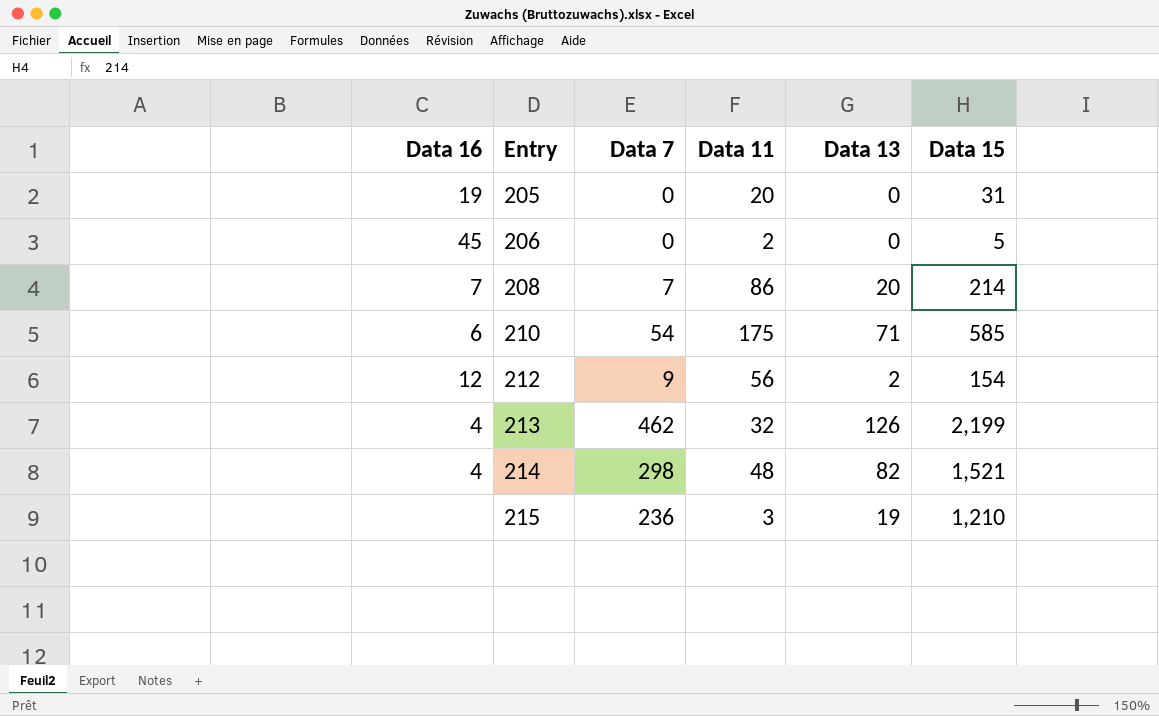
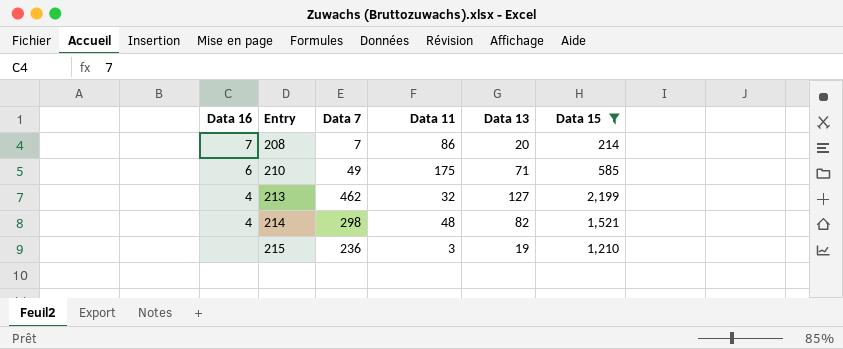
filter: none -> Data 15 >= 214
210 | Data 7: 54 -> 49
213 | Data 13: 126 -> 127

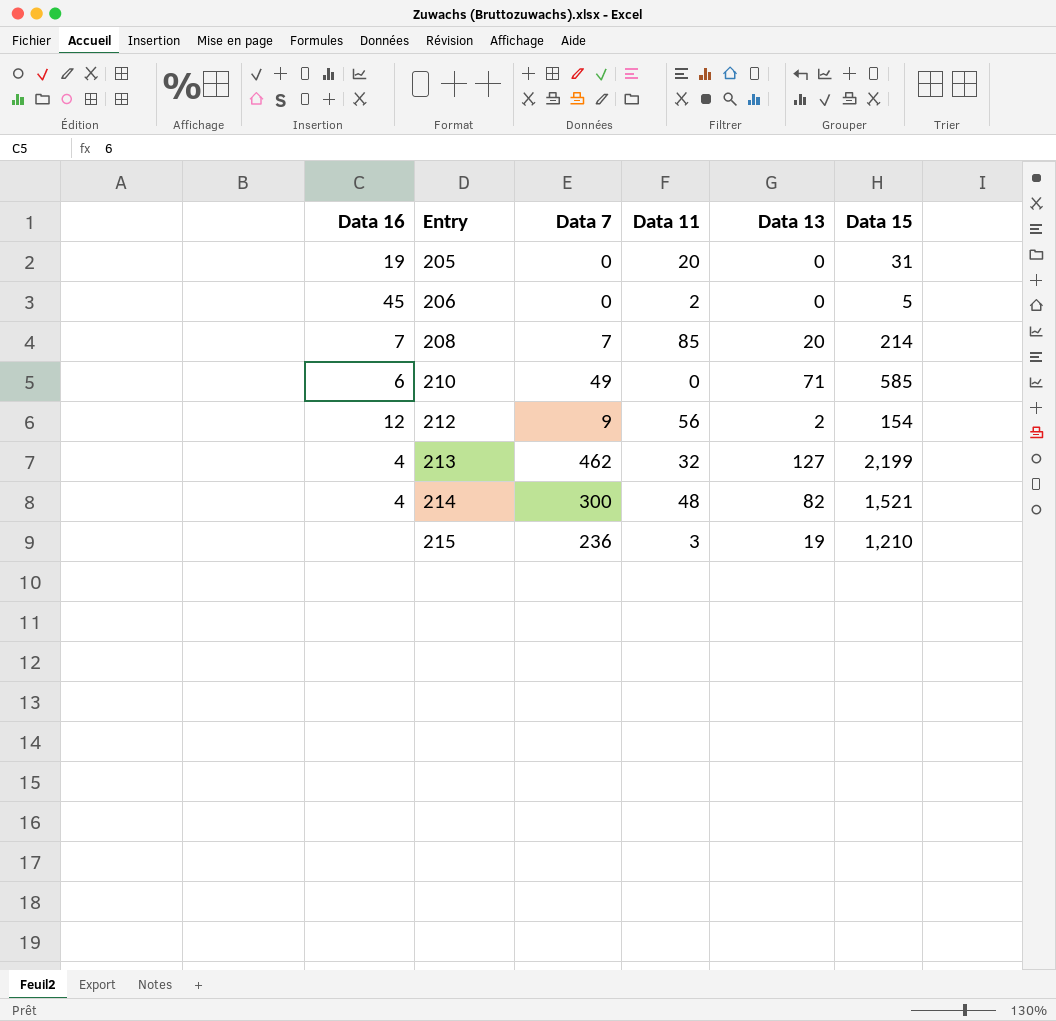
filter: Data 15 >= 214 -> none
208 | Data 11: 86 -> 85
210 | Data 11: 175 -> 0
214 | Data 7: 298 -> 300

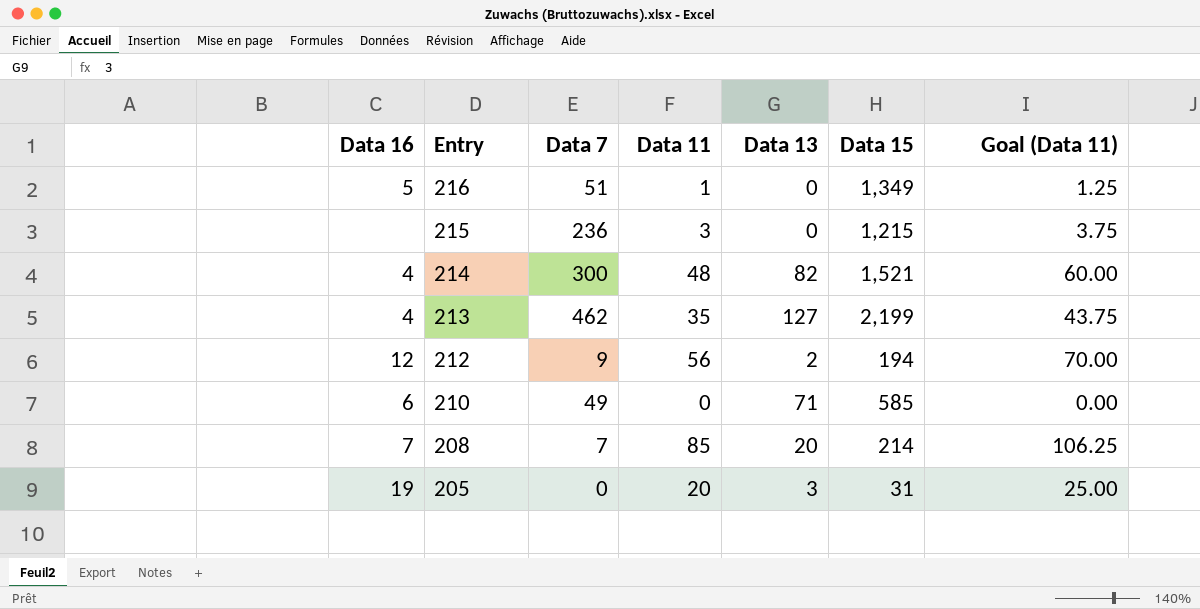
row order: Entry ascending -> Entry descending
column Goal (Data 11) | formula: none -> [Data 11] * 1.25
row 206: 45 | 0 | 2 | 0 | 5 -> none
row 216: none -> 5 | 51 | 1 | 0 | 1,349 | 1.25
215 | Data 13: 19 -> 0
215 | Data 15: 1,210 -> 1,215
213 | Data 11: 32 -> 35
212 | Data 15: 154 -> 194
205 | Data 13: 0 -> 3

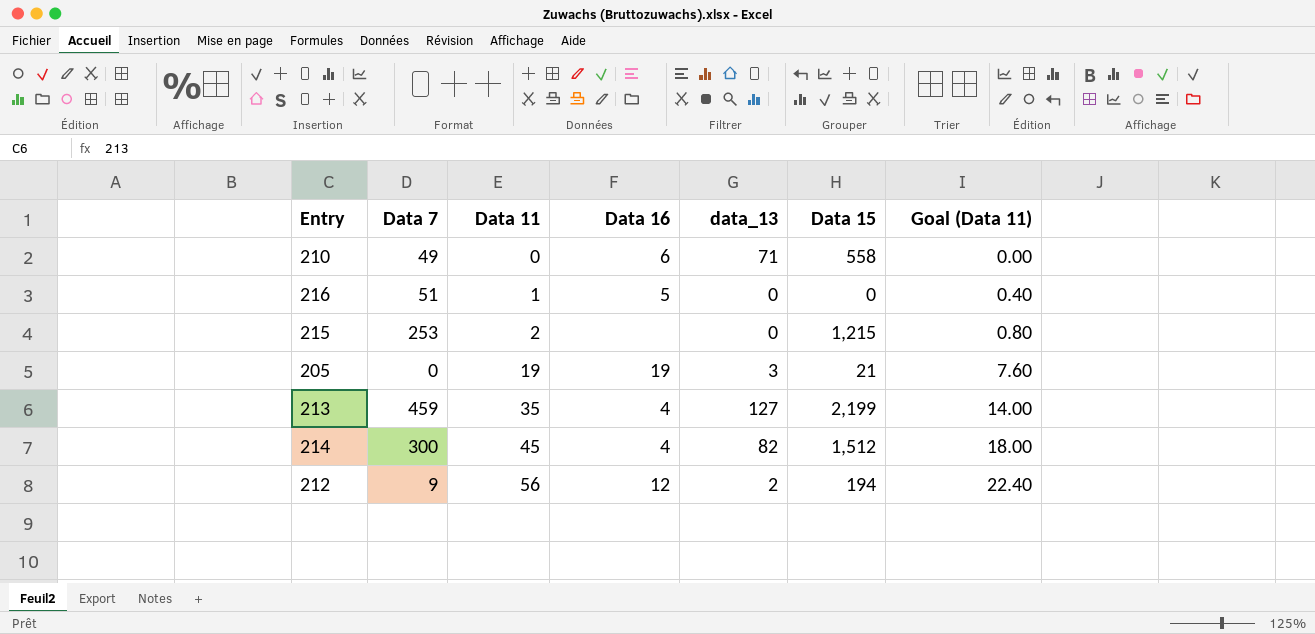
row order: Entry descending -> Data 11 ascending
column Data 16 | position: 1 -> 4
column name: Data 13 -> data_13
column Goal (Data 11) | formula: [Data 11] * 1.25 -> [Data 11] * 0.4
row 208: 7 | 7 | 85 | 20 | 214 | 106.25 -> none
210 | Data 15: 585 -> 558
216 | Data 15: 1,349 -> 0
215 | Data 7: 236 -> 253
215 | Data 11: 3 -> 2
205 | Data 11: 20 -> 19
205 | Data 15: 31 -> 21
213 | Data 7: 462 -> 459
214 | Data 11: 48 -> 45
214 | Data 15: 1,521 -> 1,512

